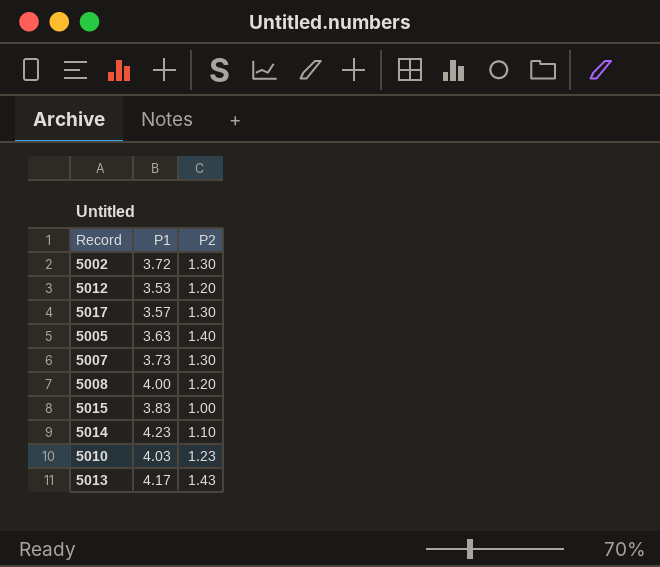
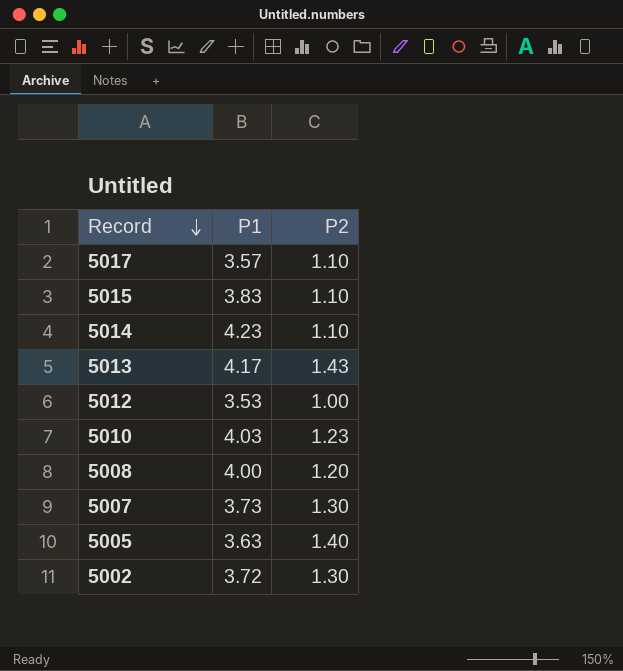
row order: none -> Record descending
5017 | P2: 1.30 -> 1.10
5015 | P2: 1.00 -> 1.10
5012 | P2: 1.20 -> 1.00

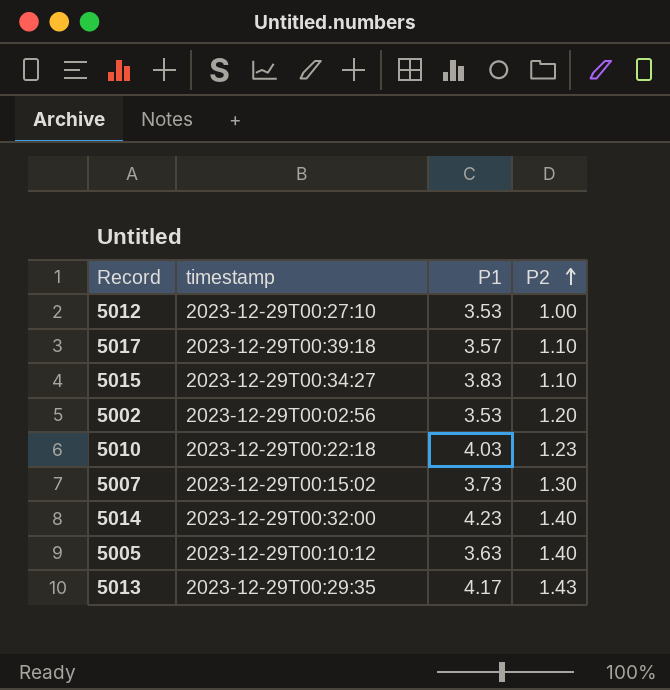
row order: Record descending -> P2 ascending
column timestamp | position: none -> 2
row 5008: 4.00 | 1.20 -> none
5002 | P1: 3.72 -> 3.53
5002 | P2: 1.30 -> 1.20
5014 | P2: 1.10 -> 1.40

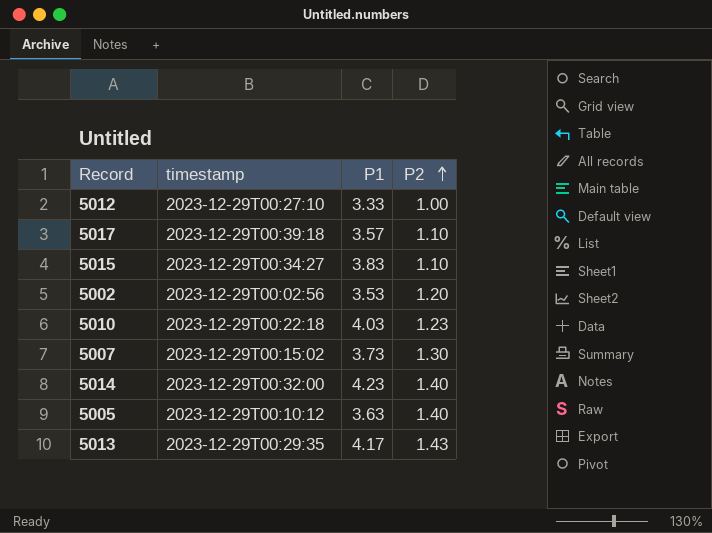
5012 | P1: 3.53 -> 3.33

